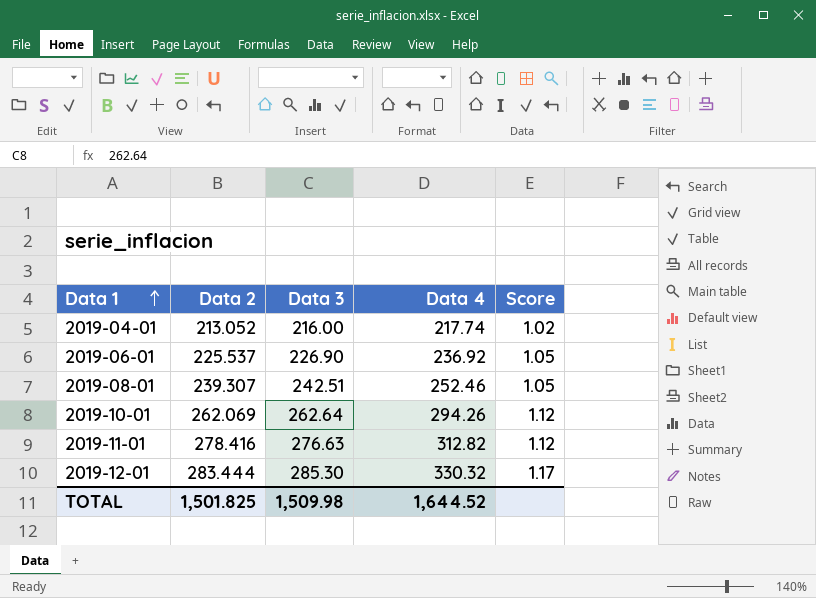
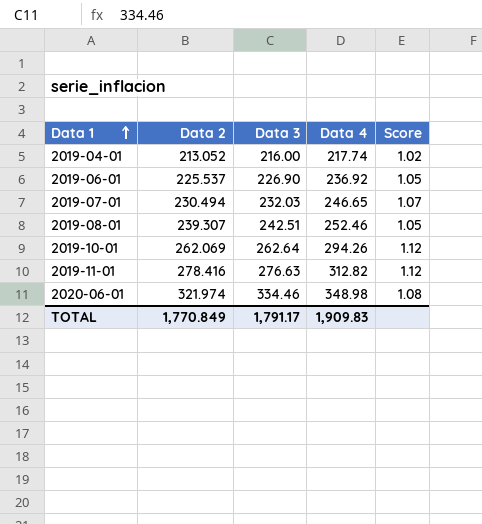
row 2019-12-01: 283.444 | 285.30 | 330.32 | 1.17 -> none
row 2019-07-01: none -> 230.494 | 232.03 | 246.65 | 1.07
row 2020-06-01: none -> 321.974 | 334.46 | 348.98 | 1.08
TOTAL | Data 2: 1,501.825 -> 1,770.849
TOTAL | Data 3: 1,509.98 -> 1,791.17
TOTAL | Data 4: 1,644.52 -> 1,909.83

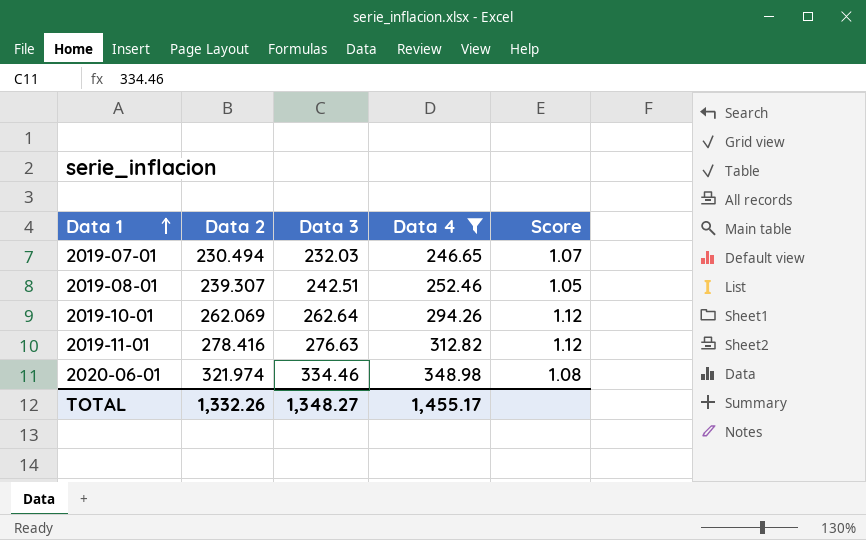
filter: none -> Data 4 >= 246.65
TOTAL | Data 2: 1,770.849 -> 1,332.26
TOTAL | Data 3: 1,791.17 -> 1,348.27
TOTAL | Data 4: 1,909.83 -> 1,455.17

